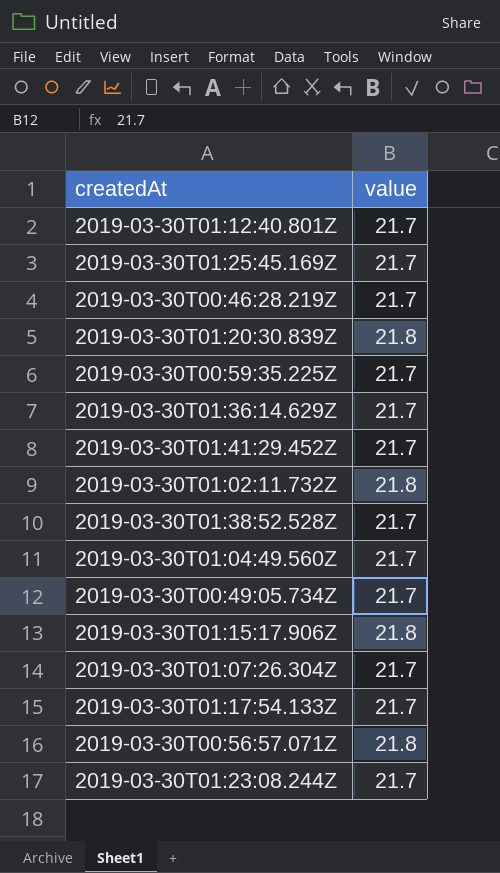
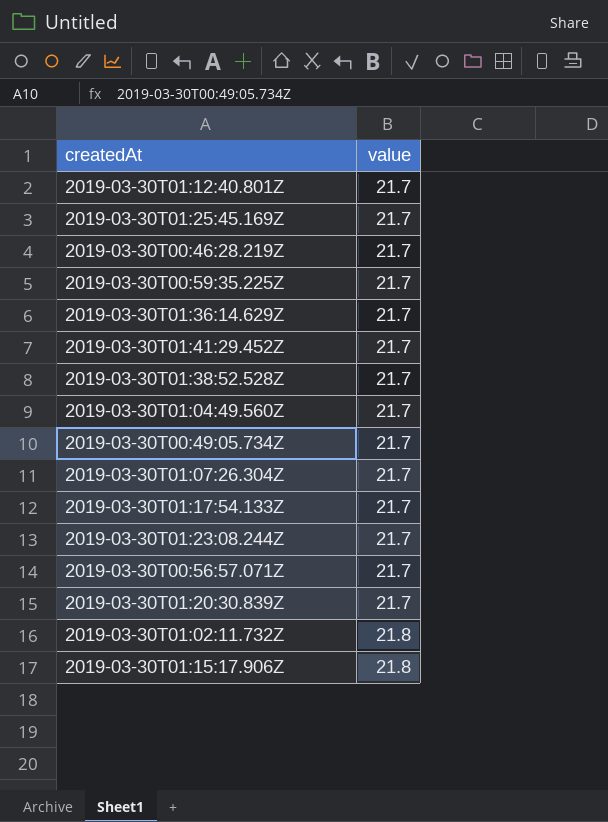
row order: none -> value ascending
2019-03-30T00:56:57.071Z | value: 21.8 -> 21.7
2019-03-30T01:20:30.839Z | value: 21.8 -> 21.7

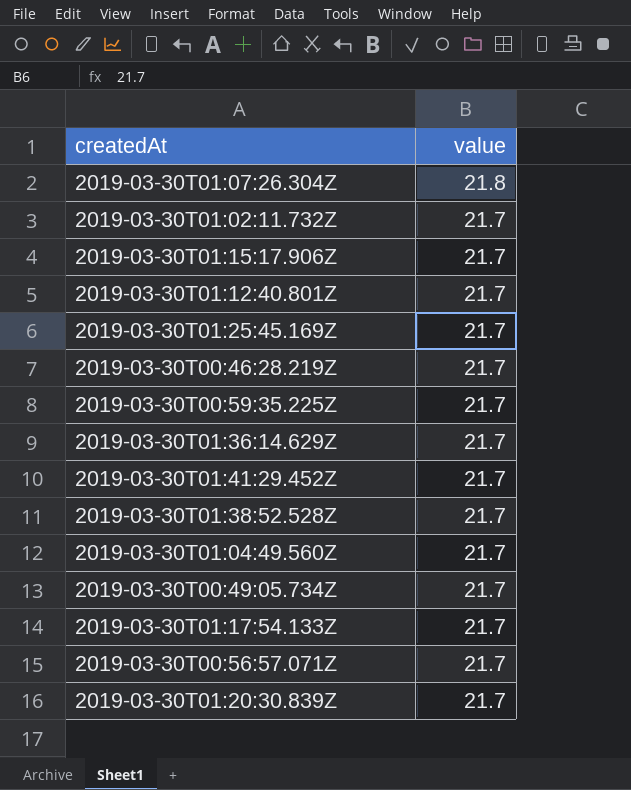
row order: value ascending -> value descending
row 2019-03-30T01:23:08.244Z: 21.7 -> none
2019-03-30T01:07:26.304Z | value: 21.7 -> 21.8
2019-03-30T01:02:11.732Z | value: 21.8 -> 21.7
2019-03-30T01:15:17.906Z | value: 21.8 -> 21.7

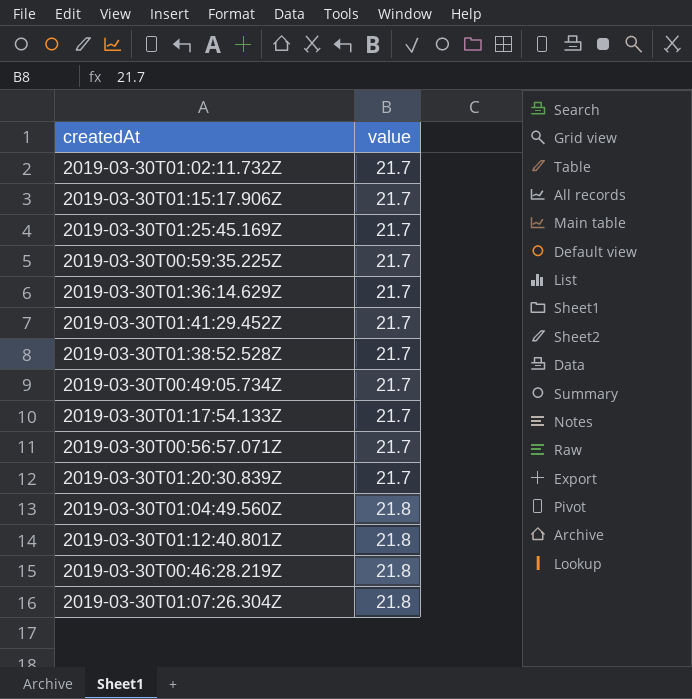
row order: value descending -> value ascending
2019-03-30T01:04:49.560Z | value: 21.7 -> 21.8
2019-03-30T01:12:40.801Z | value: 21.7 -> 21.8
2019-03-30T00:46:28.219Z | value: 21.7 -> 21.8

